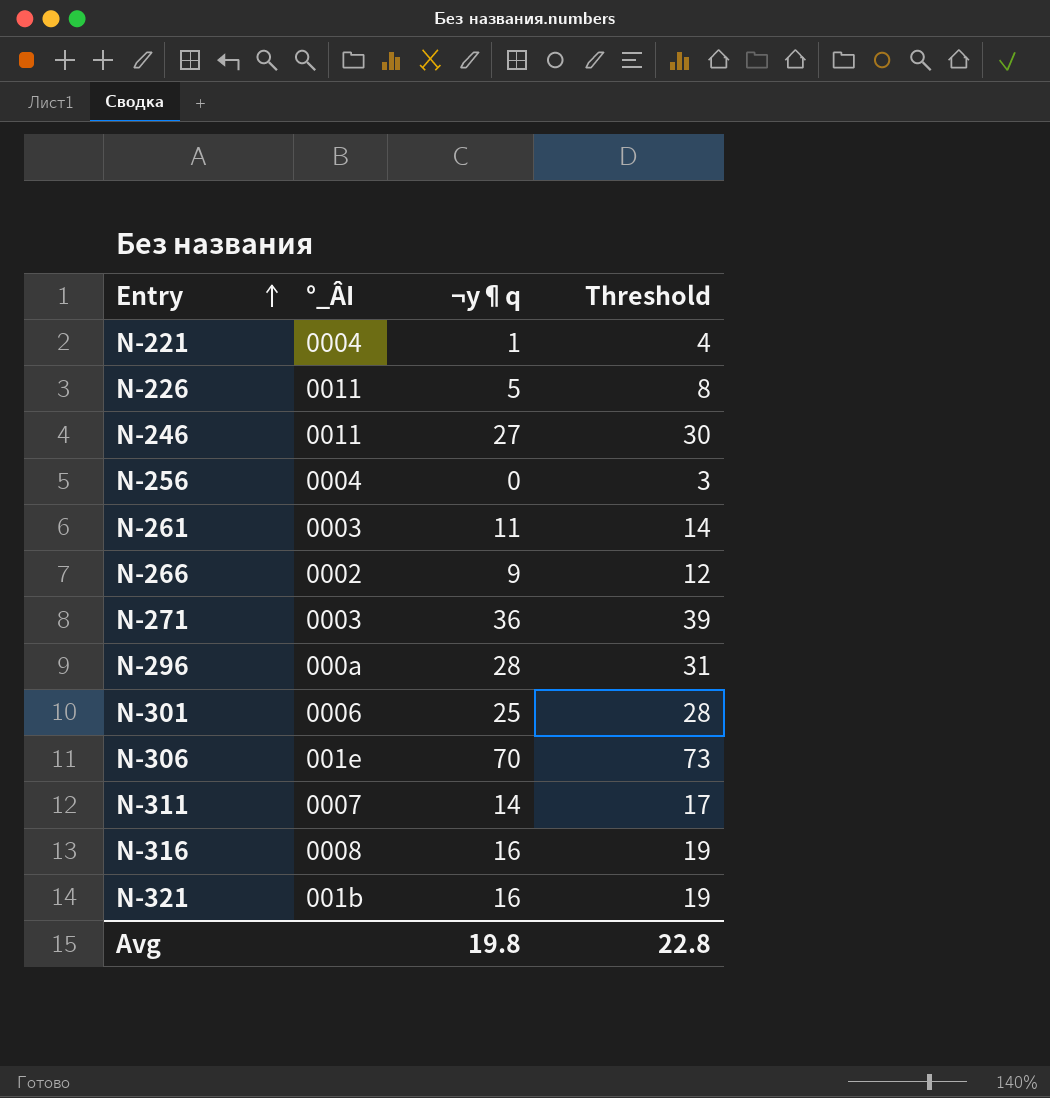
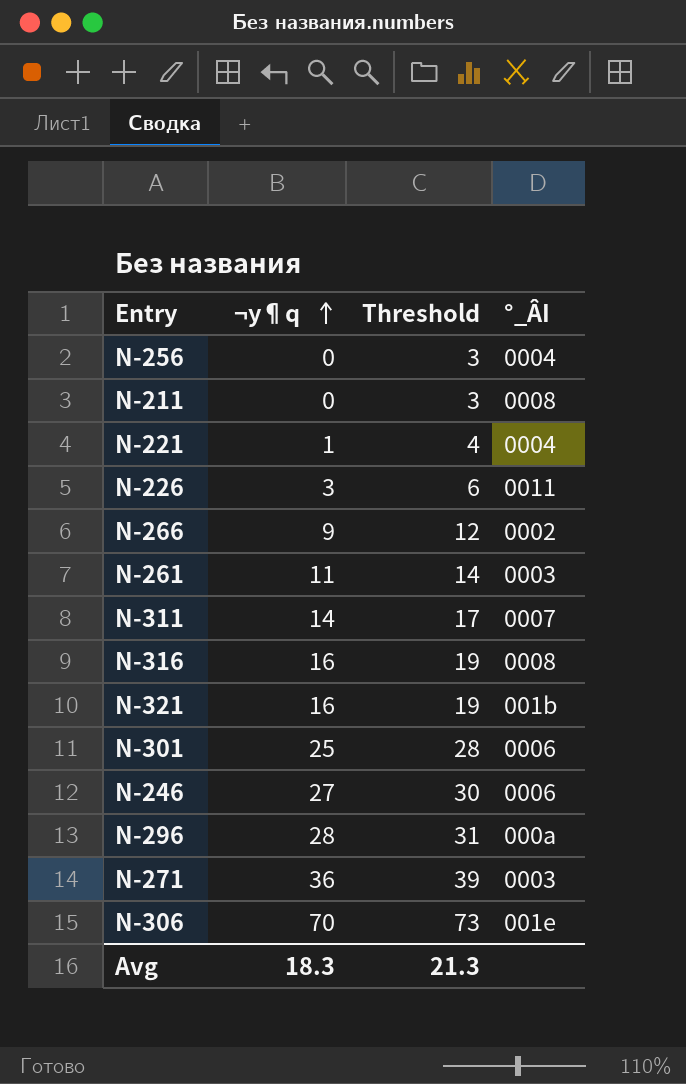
row order: Entry ascending -> ¬y¶q ascending
column °_ÂI | position: 2 -> 4
row N-211: none -> 0 | 3 | 0008
N-226 | ¬y¶q: 5 -> 3
N-226 | Threshold: 8 -> 6
N-246 | °_ÂI: 0011 -> 0006
Avg | ¬y¶q: 19.8 -> 18.3
Avg | Threshold: 22.8 -> 21.3

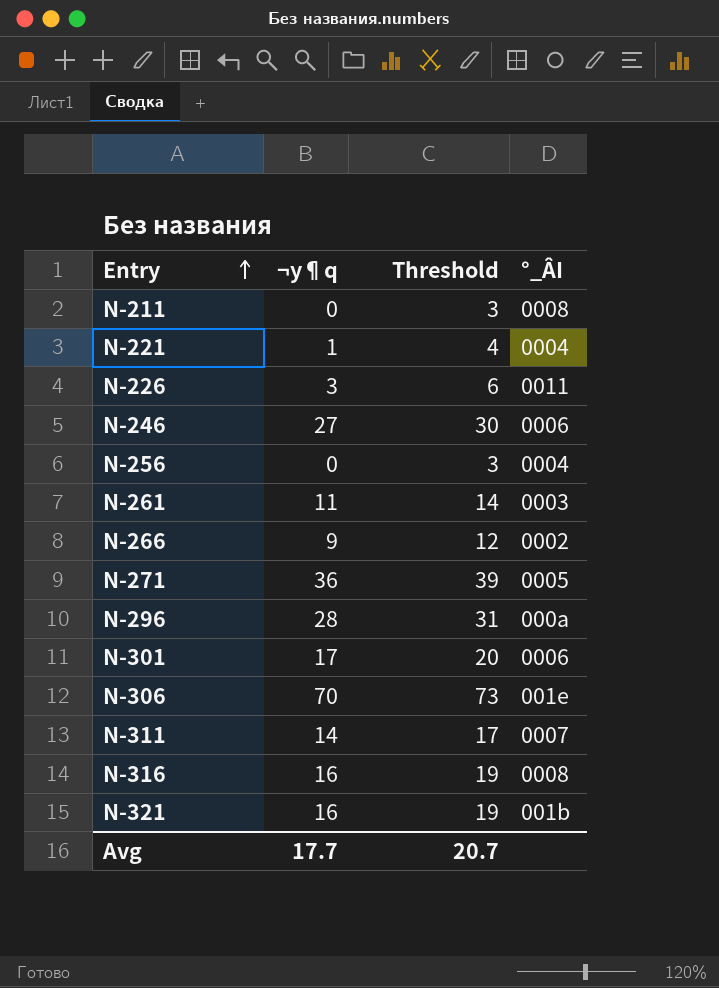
row order: ¬y¶q ascending -> Entry ascending
N-271 | °_ÂI: 0003 -> 0005
N-301 | ¬y¶q: 25 -> 17
N-301 | Threshold: 28 -> 20
Avg | ¬y¶q: 18.3 -> 17.7
Avg | Threshold: 21.3 -> 20.7

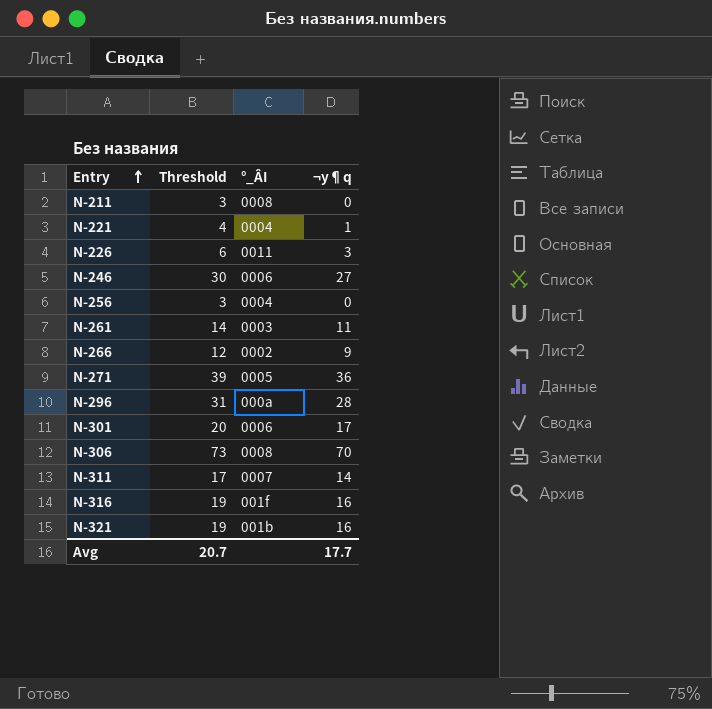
column ¬y¶q | position: 2 -> 4
N-306 | °_ÂI: 001e -> 0008
N-316 | °_ÂI: 0008 -> 001f

